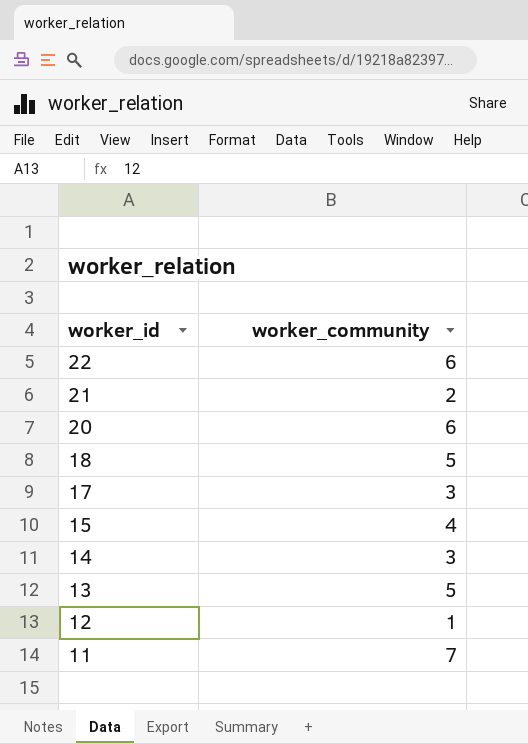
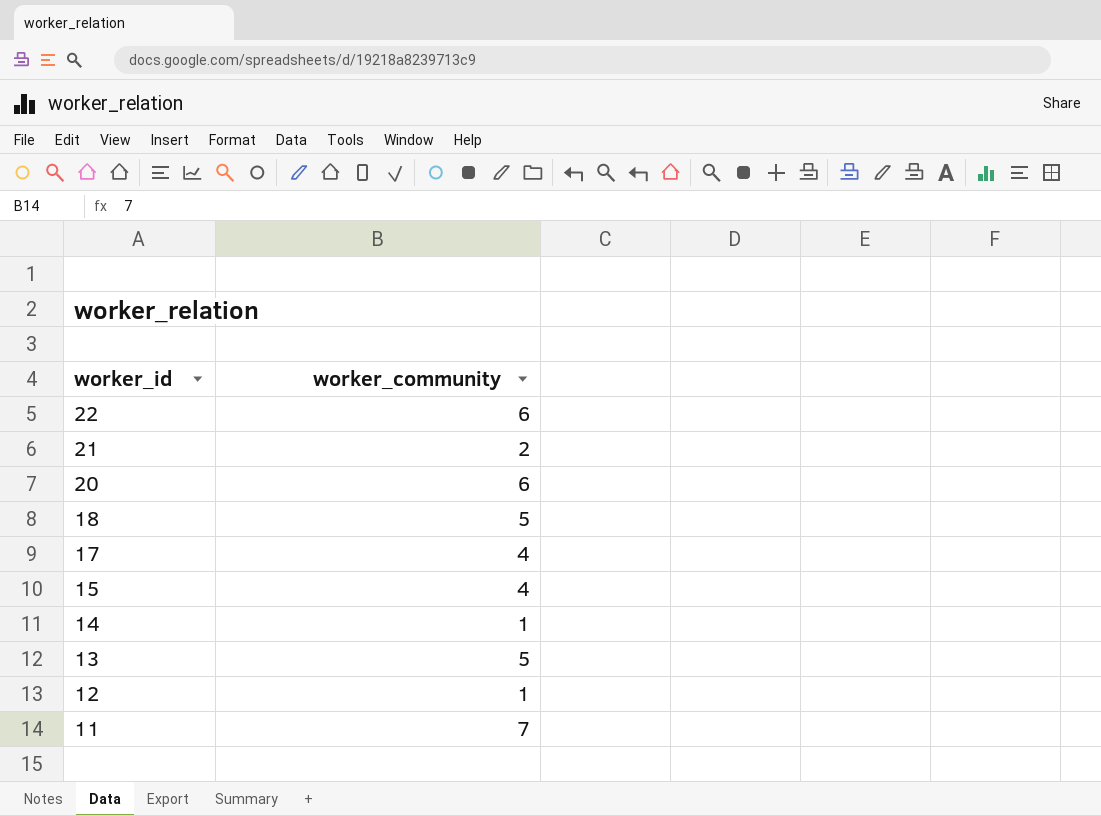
17 | worker_community: 3 -> 4
14 | worker_community: 3 -> 1

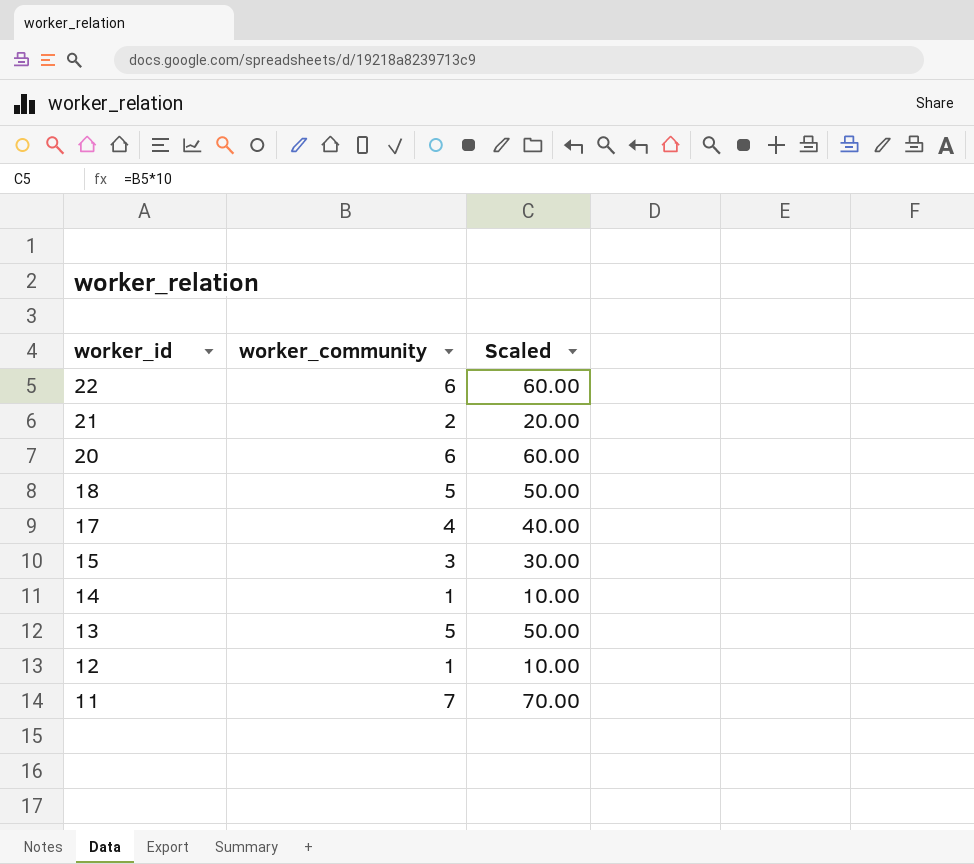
column Scaled | formula: none -> [worker_community] * 10
15 | worker_community: 4 -> 3

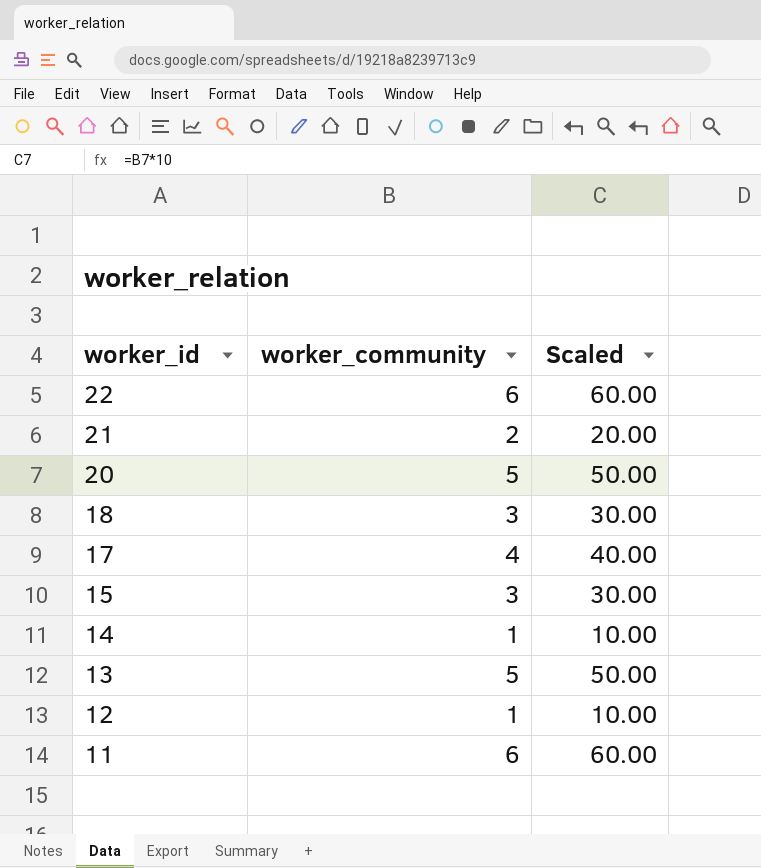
20 | worker_community: 6 -> 5
20 | Scaled: 60.00 -> 50.00
18 | worker_community: 5 -> 3
18 | Scaled: 50.00 -> 30.00
11 | worker_community: 7 -> 6
11 | Scaled: 70.00 -> 60.00

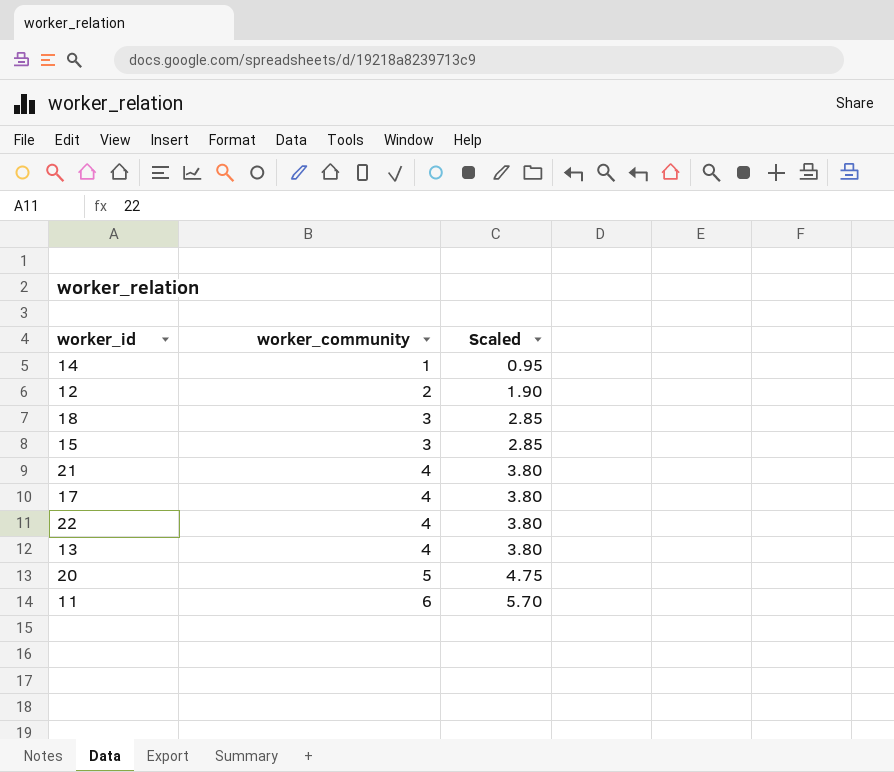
row order: worker_id descending -> worker_community ascending
column Scaled | formula: [worker_community] * 10 -> [worker_community] * 0.95
12 | worker_community: 1 -> 2
21 | worker_community: 2 -> 4
22 | worker_community: 6 -> 4
13 | worker_community: 5 -> 4

